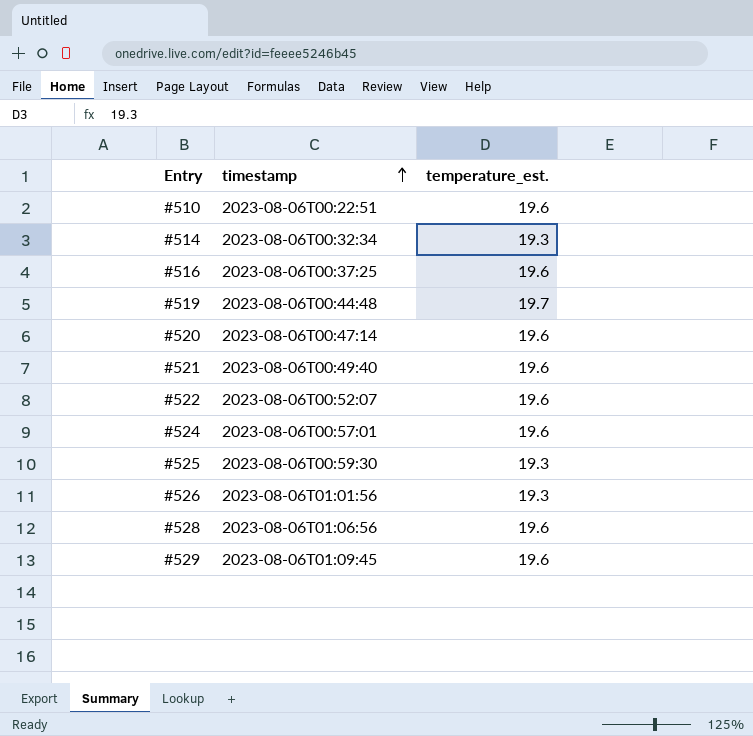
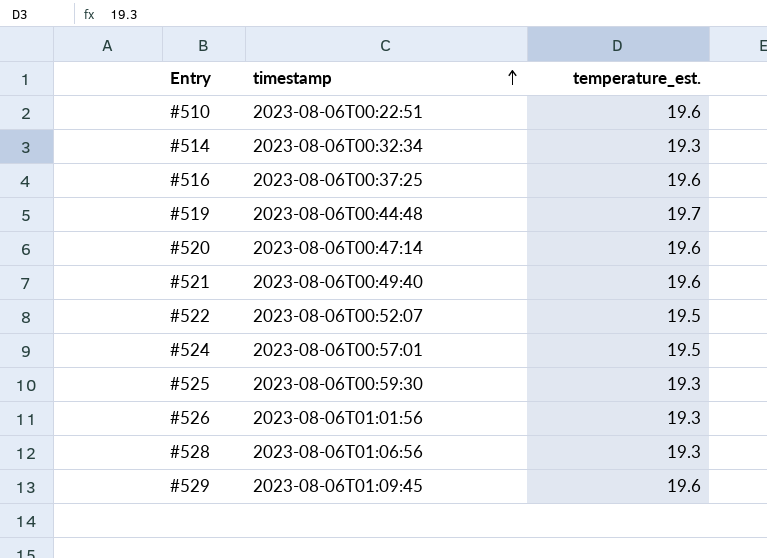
#522 | temperature_est.: 19.6 -> 19.5
#524 | temperature_est.: 19.6 -> 19.5
#528 | temperature_est.: 19.6 -> 19.3

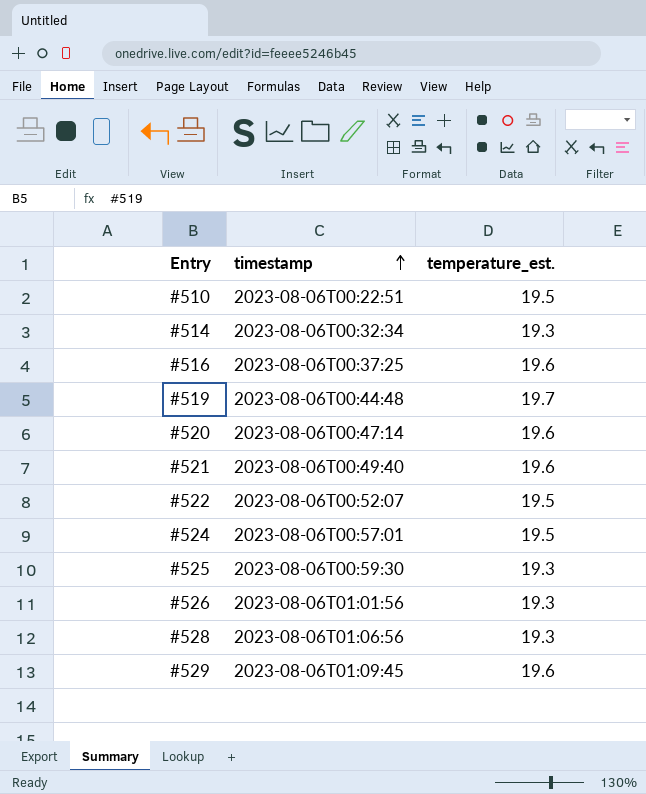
#510 | temperature_est.: 19.6 -> 19.5

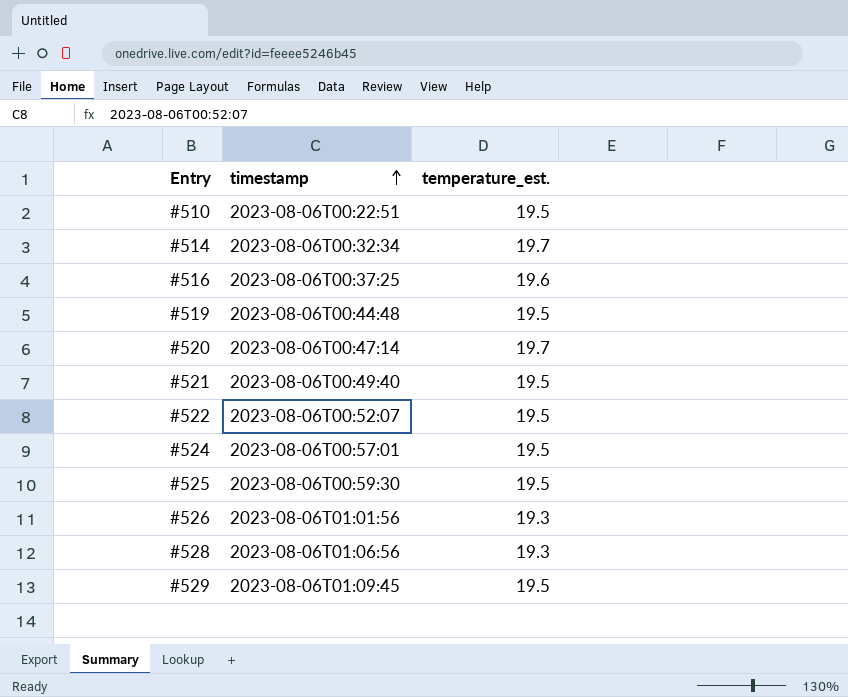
#514 | temperature_est.: 19.3 -> 19.7
#519 | temperature_est.: 19.7 -> 19.5
#520 | temperature_est.: 19.6 -> 19.7
#521 | temperature_est.: 19.6 -> 19.5
#525 | temperature_est.: 19.3 -> 19.5
#529 | temperature_est.: 19.6 -> 19.5

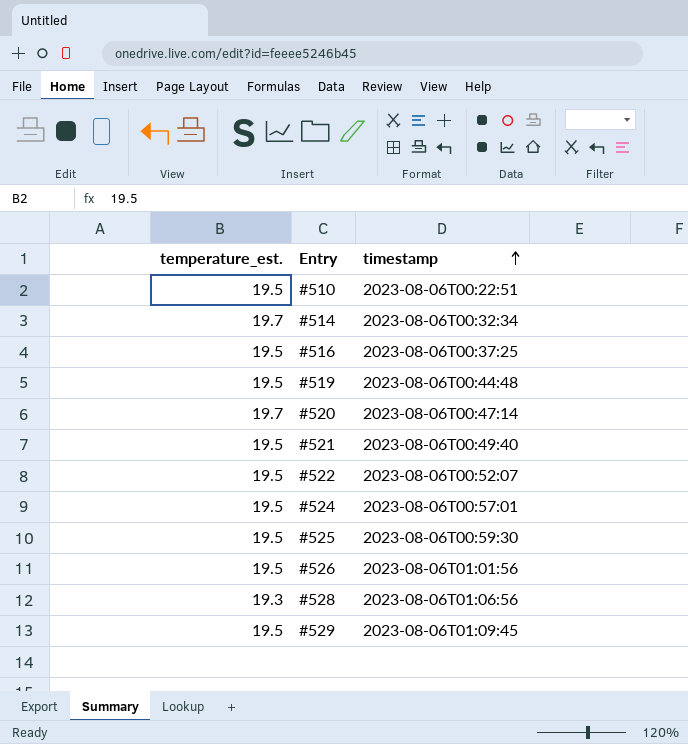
column temperature_est. | position: 3 -> 1
#516 | temperature_est.: 19.6 -> 19.5
#526 | temperature_est.: 19.3 -> 19.5

